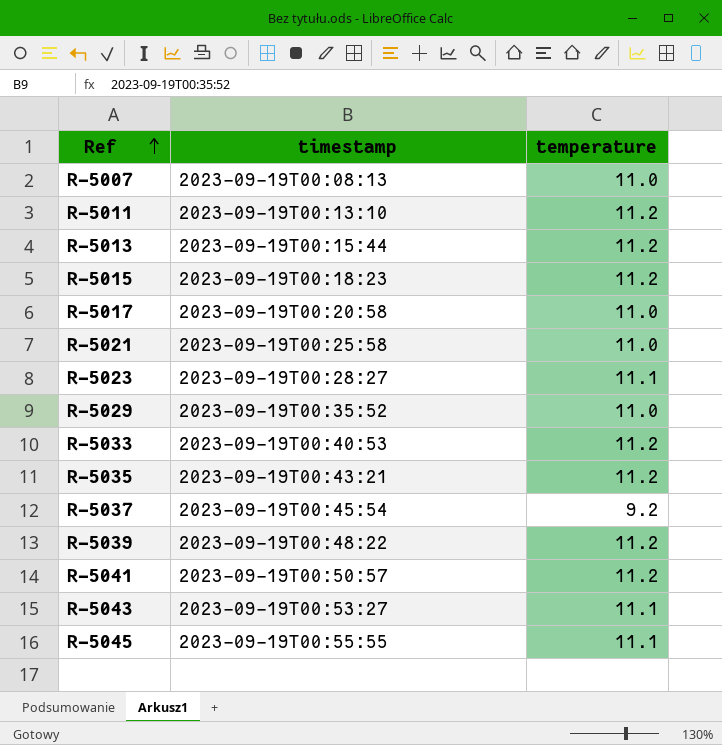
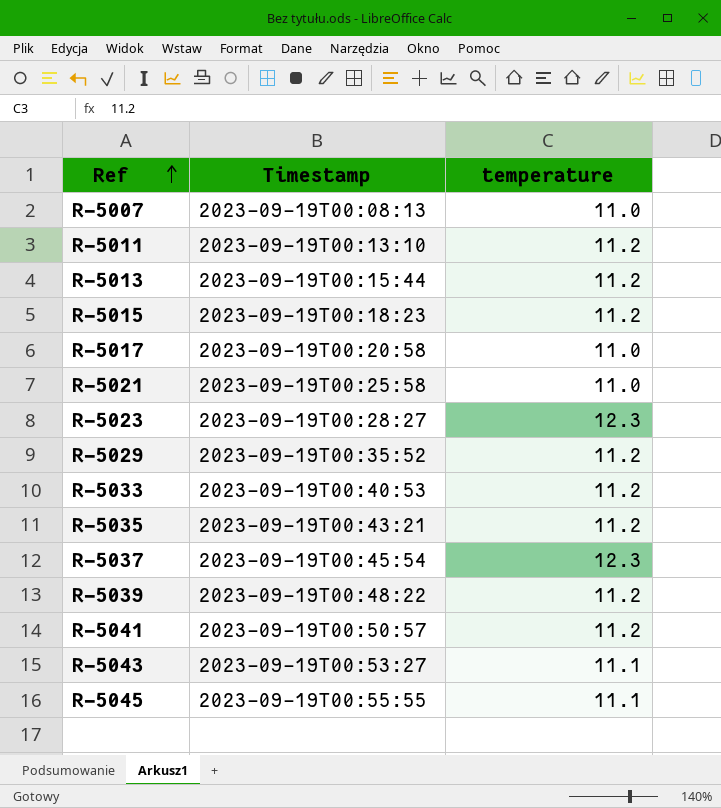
column name: timestamp -> Timestamp
R-5023 | temperature: 11.1 -> 12.3
R-5029 | temperature: 11.0 -> 11.2
R-5037 | temperature: 9.2 -> 12.3

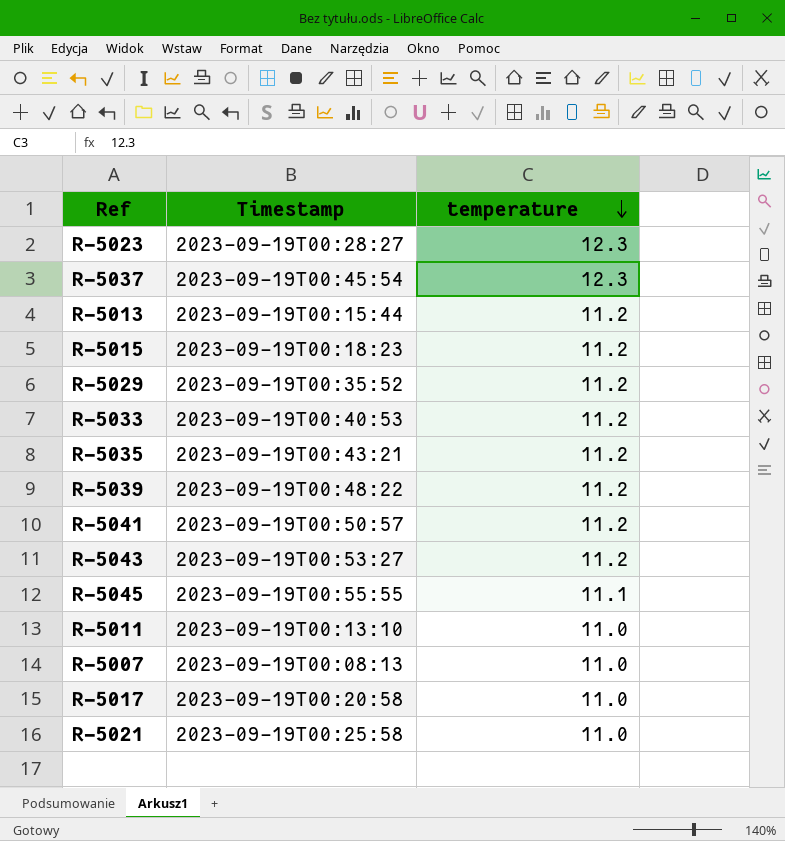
row order: Ref ascending -> temperature descending
R-5043 | temperature: 11.1 -> 11.2
R-5011 | temperature: 11.2 -> 11.0

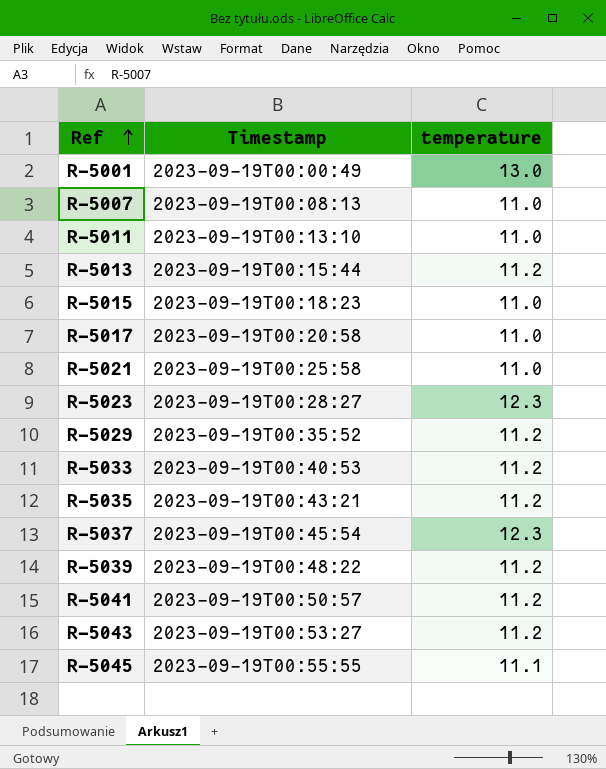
row order: temperature descending -> Ref ascending
row R-5001: none -> 2023-09-19T00:00:49 | 13.0
R-5015 | temperature: 11.2 -> 11.0

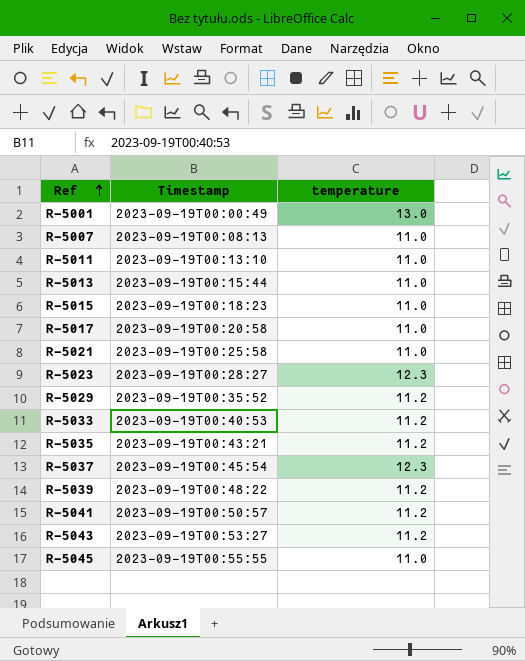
R-5013 | temperature: 11.2 -> 11.0
R-5045 | temperature: 11.1 -> 11.0

